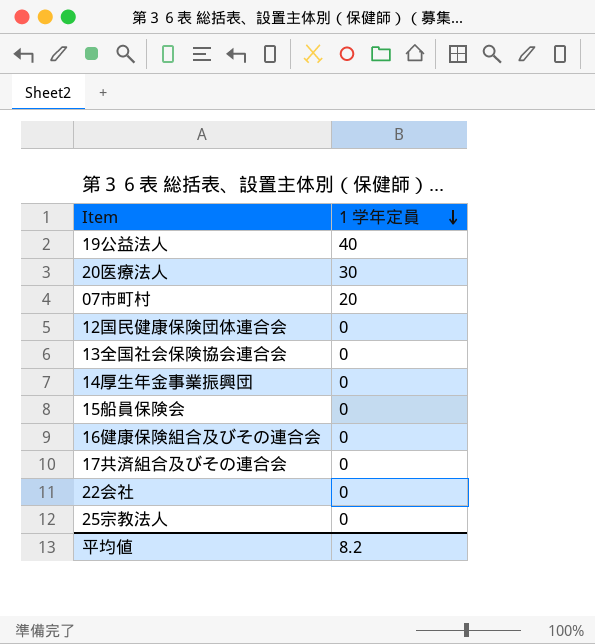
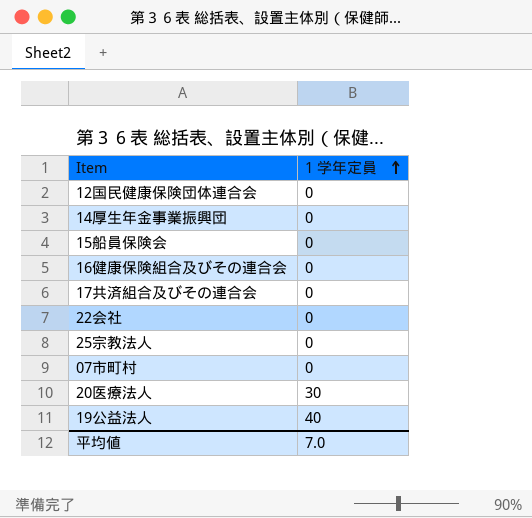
row order: 1 学年定員 descending -> 1 学年定員 ascending
row 13全国社会保険協会連合会: 0 -> none
07市町村 | 1 学年定員: 20 -> 0
平均値 | 1 学年定員: 8.2 -> 7.0

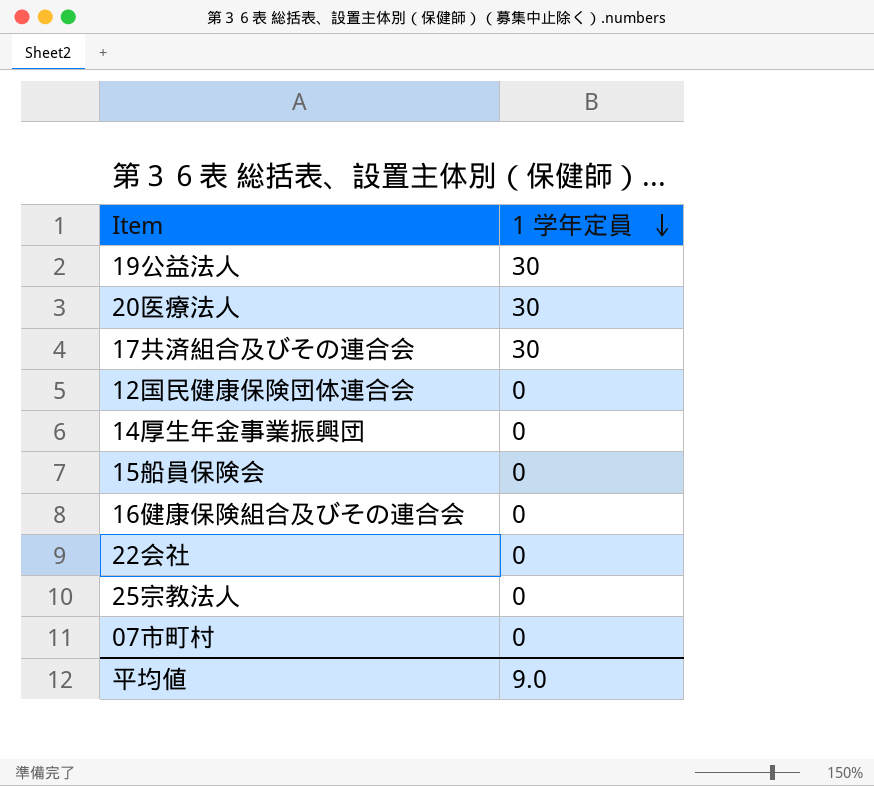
row order: 1 学年定員 ascending -> 1 学年定員 descending
19公益法人 | 1 学年定員: 40 -> 30
17共済組合及びその連合会 | 1 学年定員: 0 -> 30
平均値 | 1 学年定員: 7.0 -> 9.0

